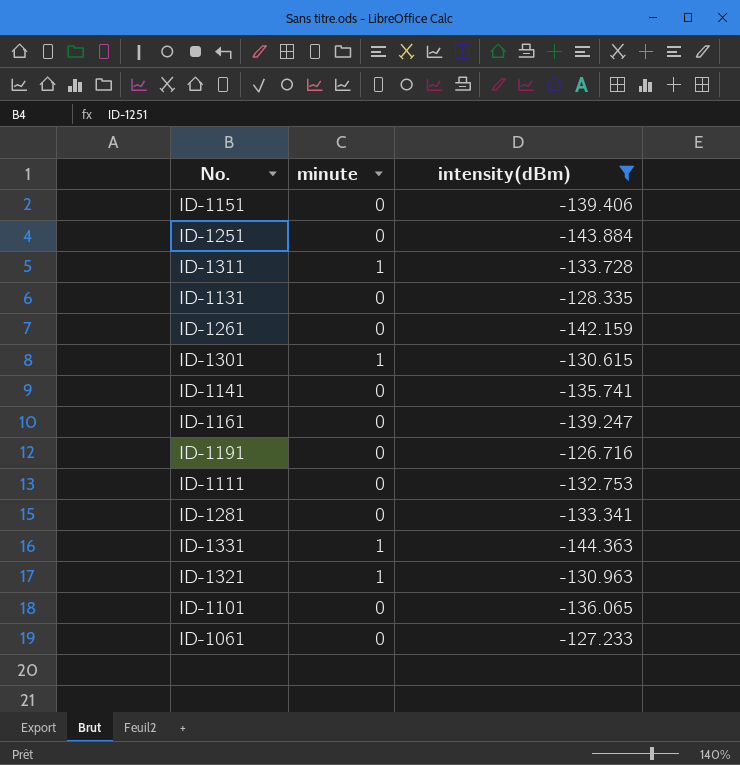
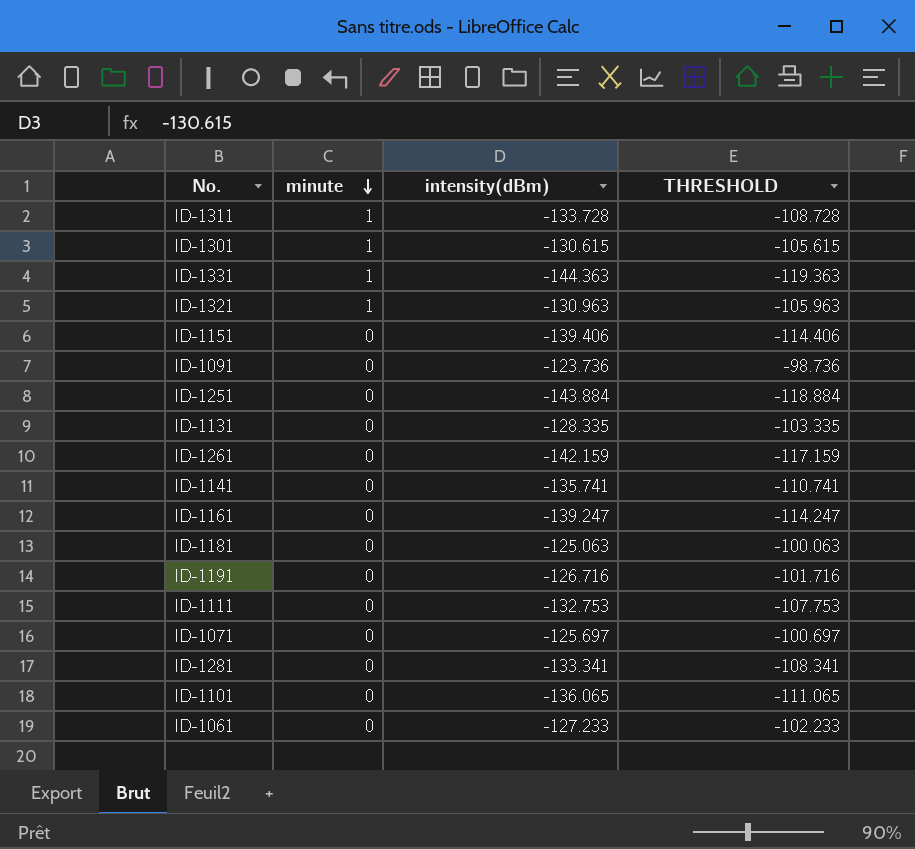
filter: intensity(dBm) <= -126.716 -> none
row order: none -> minute descending
column THRESHOLD | formula: none -> [intensity(dBm)] + 25

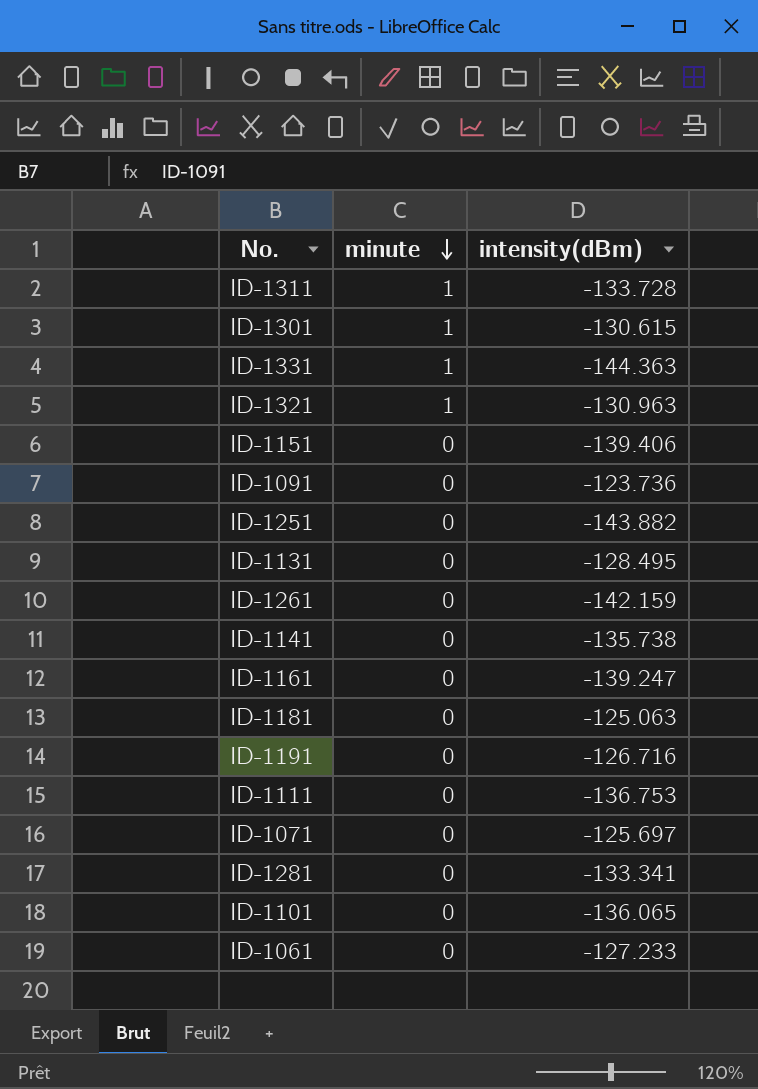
column THRESHOLD | formula: [intensity(dBm)] + 25 -> none
ID-1251 | intensity(dBm): -143.884 -> -143.882
ID-1131 | intensity(dBm): -128.335 -> -128.495
ID-1141 | intensity(dBm): -135.741 -> -135.738
ID-1111 | intensity(dBm): -132.753 -> -136.753

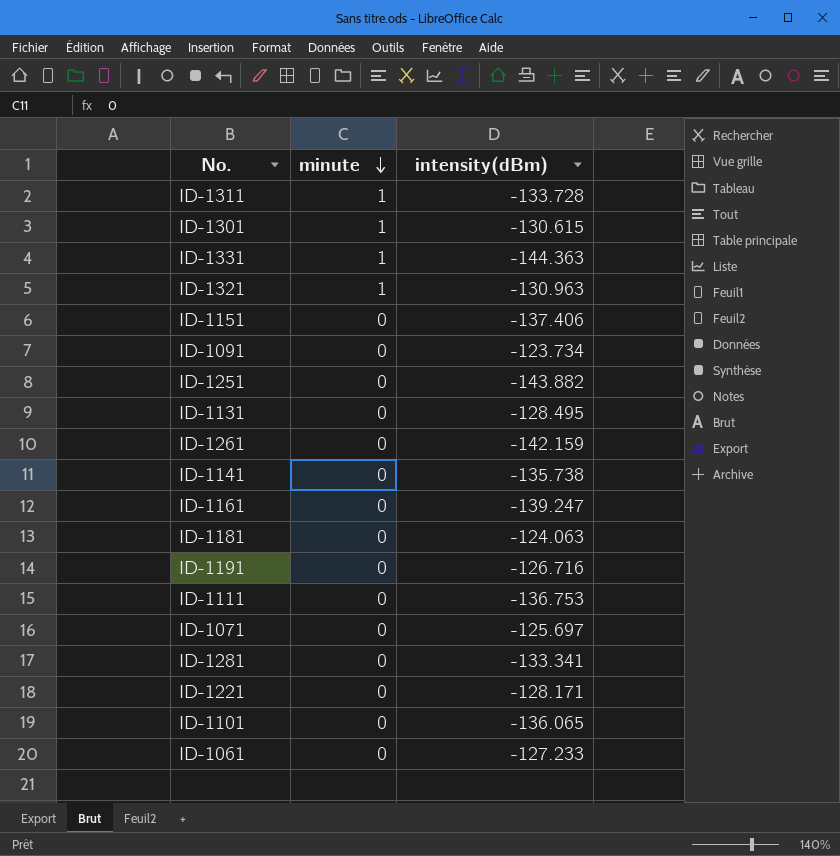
ID-1151 | intensity(dBm): -139.406 -> -137.406
ID-1091 | intensity(dBm): -123.736 -> -123.734
ID-1181 | intensity(dBm): -125.063 -> -124.063
row ID-1221: none -> 0 | -128.171

